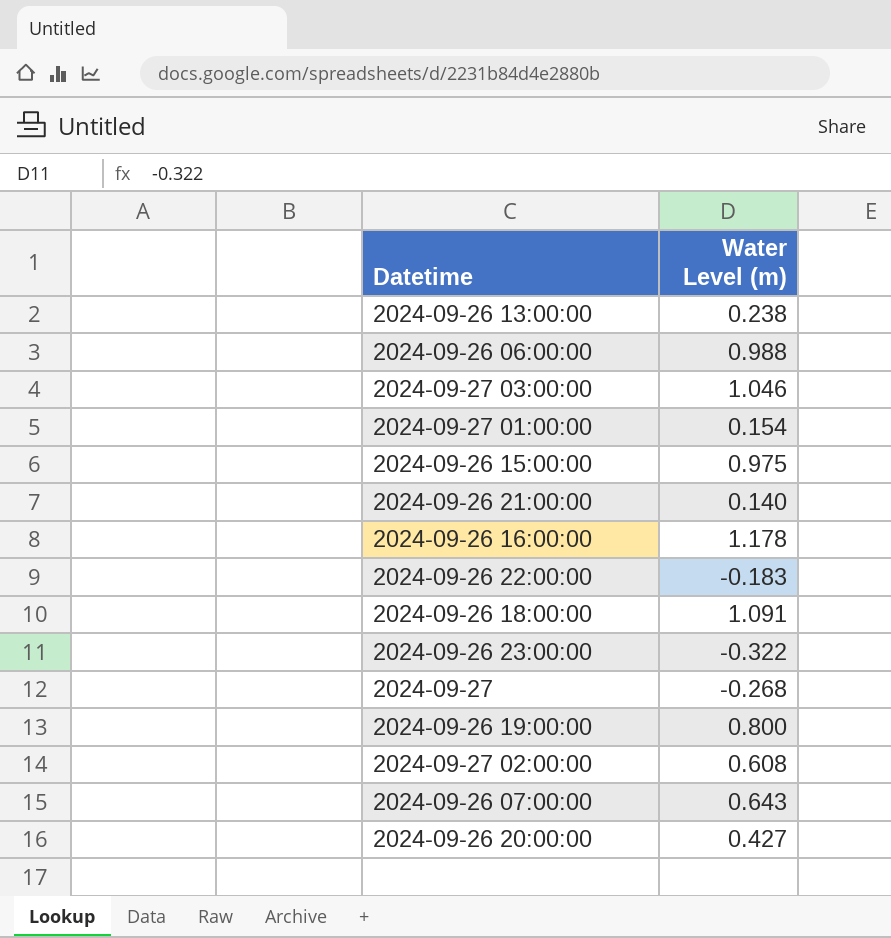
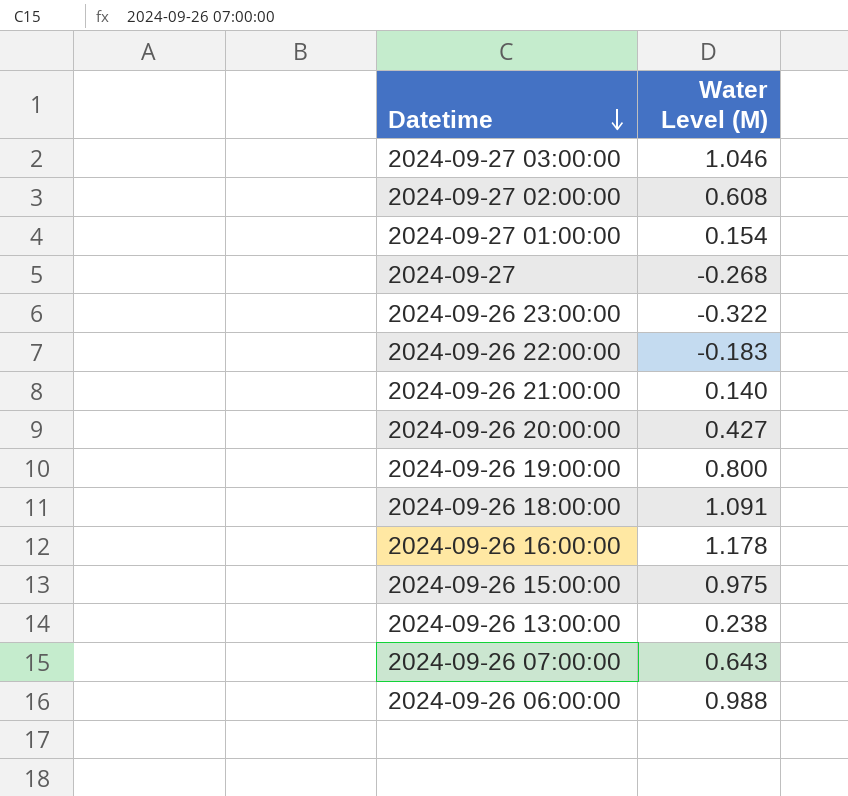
row order: none -> Datetime descending
column name: Water Level (m) -> Water Level (M)

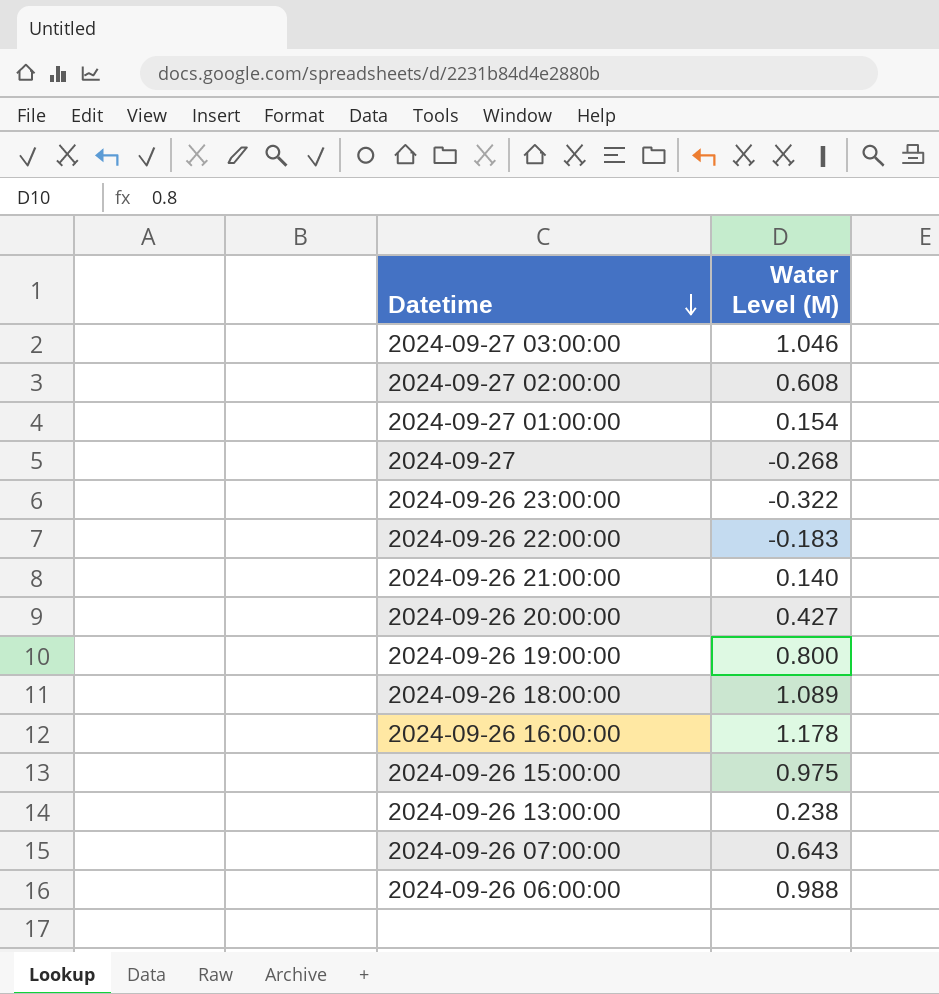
2024-09-26 18:00:00 | Water Level (M): 1.091 -> 1.089

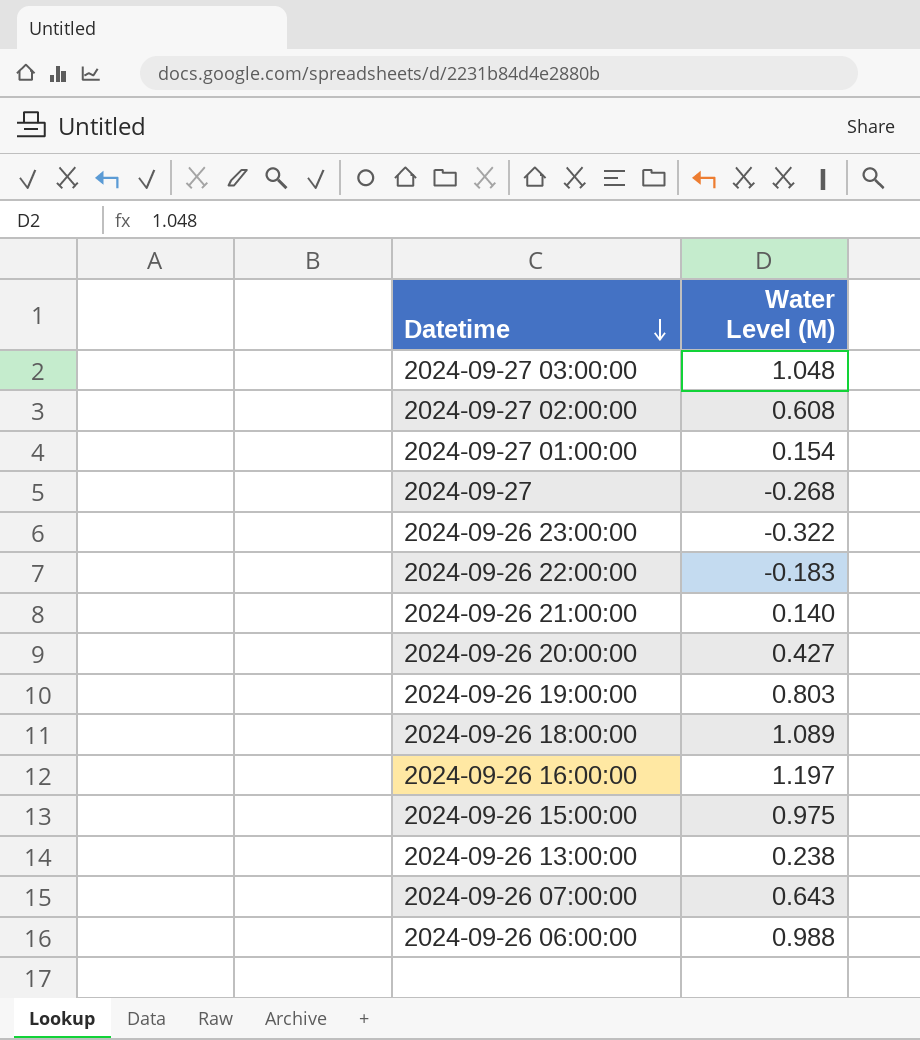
2024-09-27 03:00:00 | Water Level (M): 1.046 -> 1.048
2024-09-26 19:00:00 | Water Level (M): 0.800 -> 0.803
2024-09-26 16:00:00 | Water Level (M): 1.178 -> 1.197

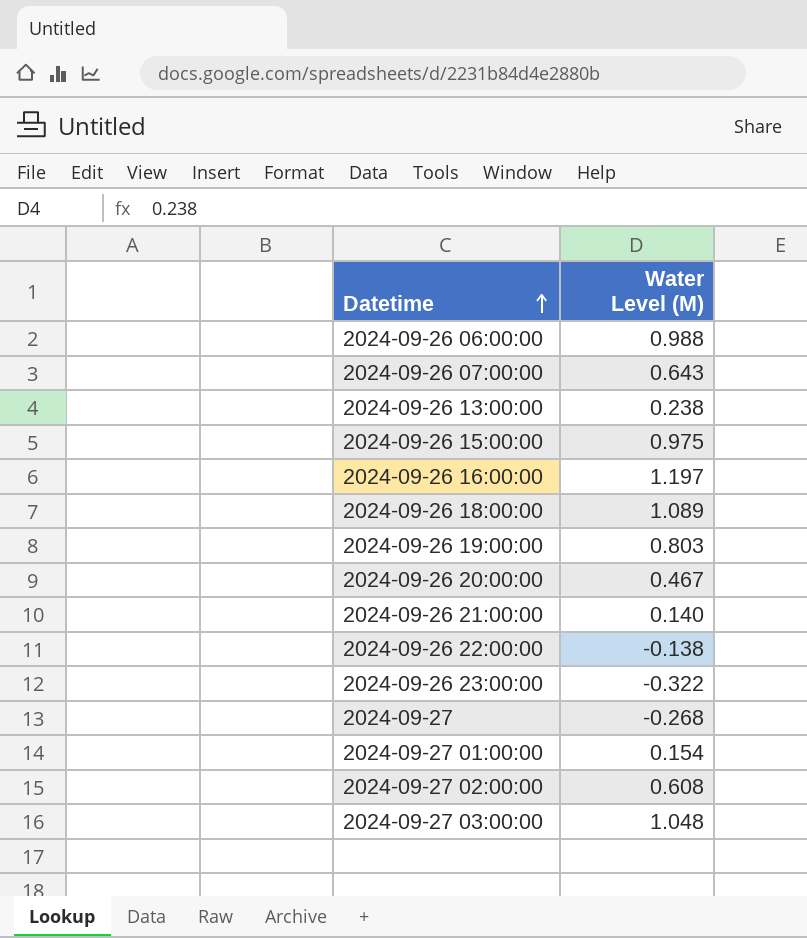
row order: Datetime descending -> Datetime ascending
2024-09-26 20:00:00 | Water Level (M): 0.427 -> 0.467
2024-09-26 22:00:00 | Water Level (M): -0.183 -> -0.138

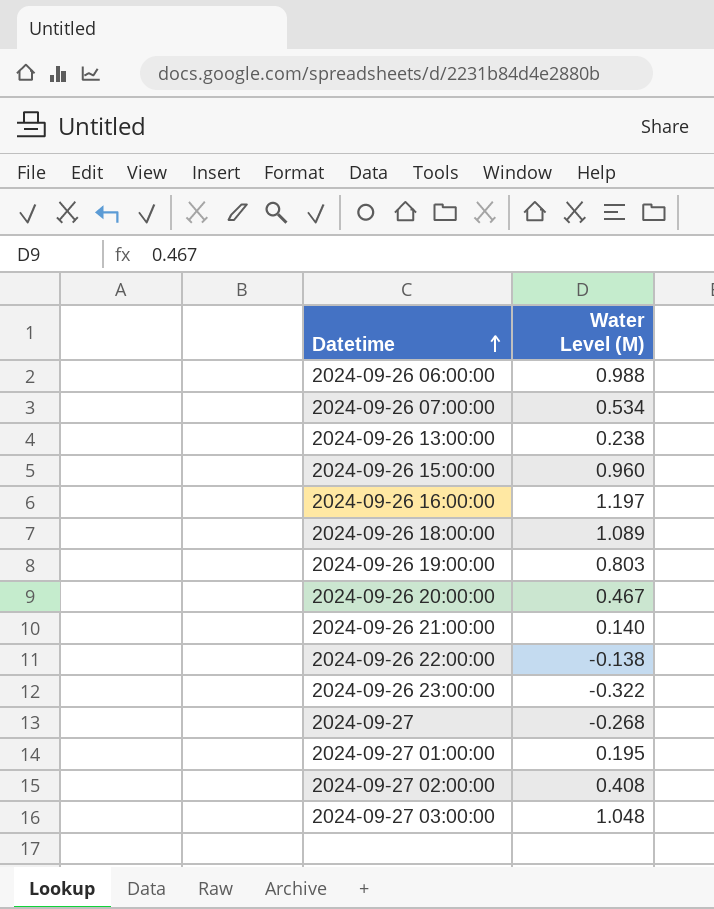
2024-09-26 07:00:00 | Water Level (M): 0.643 -> 0.534
2024-09-26 15:00:00 | Water Level (M): 0.975 -> 0.960
2024-09-27 01:00:00 | Water Level (M): 0.154 -> 0.195
2024-09-27 02:00:00 | Water Level (M): 0.608 -> 0.408

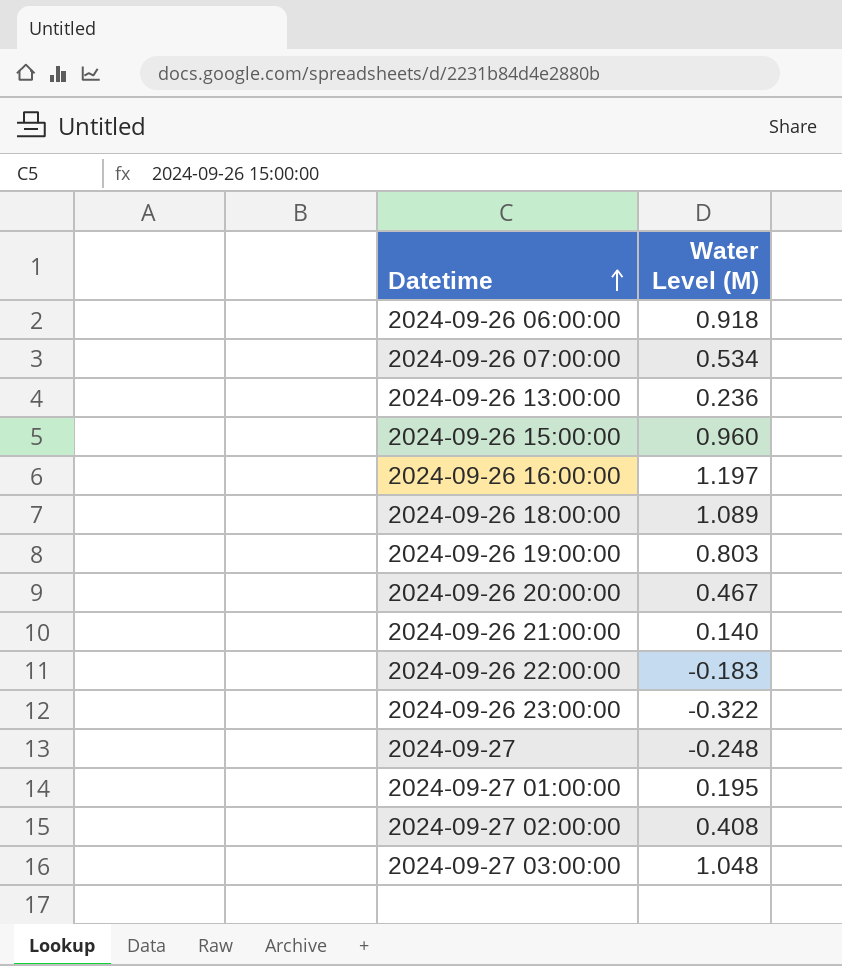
2024-09-26 06:00:00 | Water Level (M): 0.988 -> 0.918
2024-09-26 13:00:00 | Water Level (M): 0.238 -> 0.236
2024-09-26 22:00:00 | Water Level (M): -0.138 -> -0.183
2024-09-27 | Water Level (M): -0.268 -> -0.248

